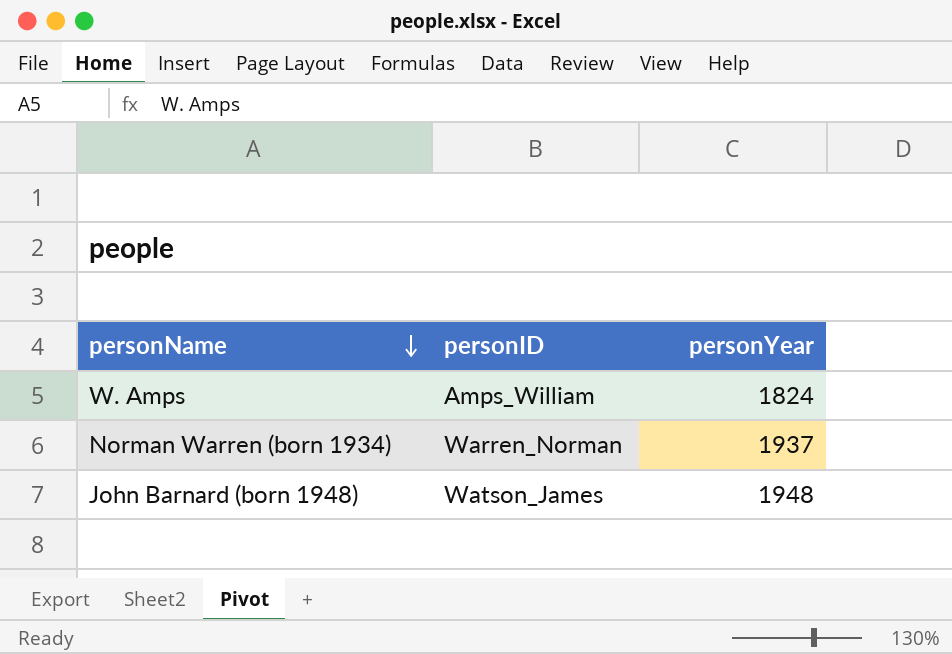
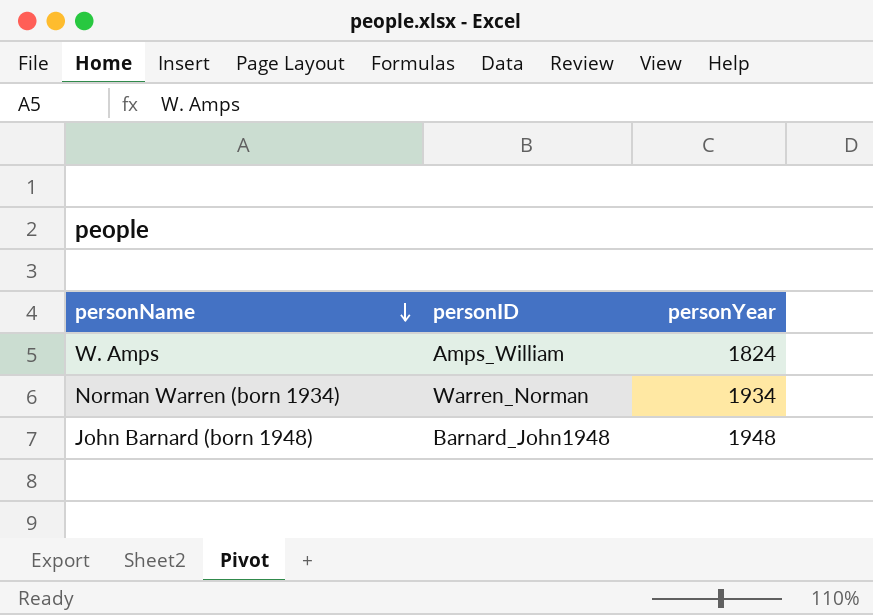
Norman Warren (born 1934) | personYear: 1937 -> 1934
John Barnard (born 1948) | personID: Watson_James -> Barnard_John1948

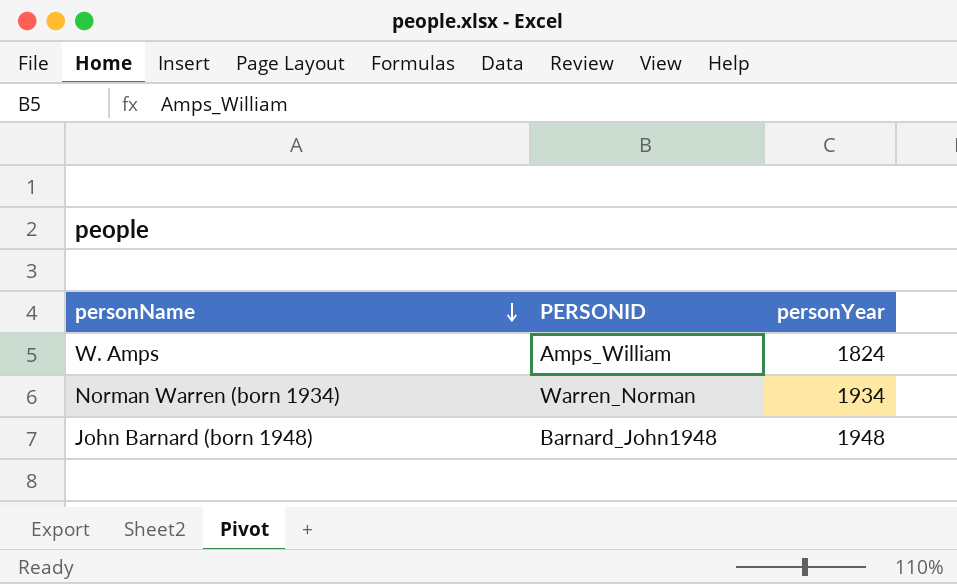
column name: personID -> PERSONID

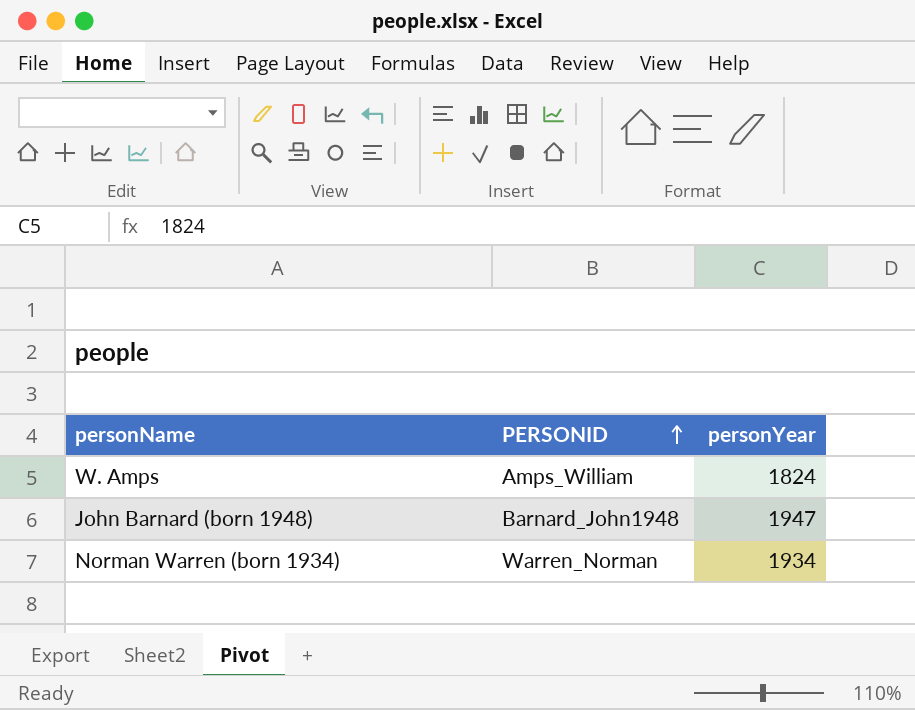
row order: personName descending -> PERSONID ascending
John Barnard (born 1948) | personYear: 1948 -> 1947

